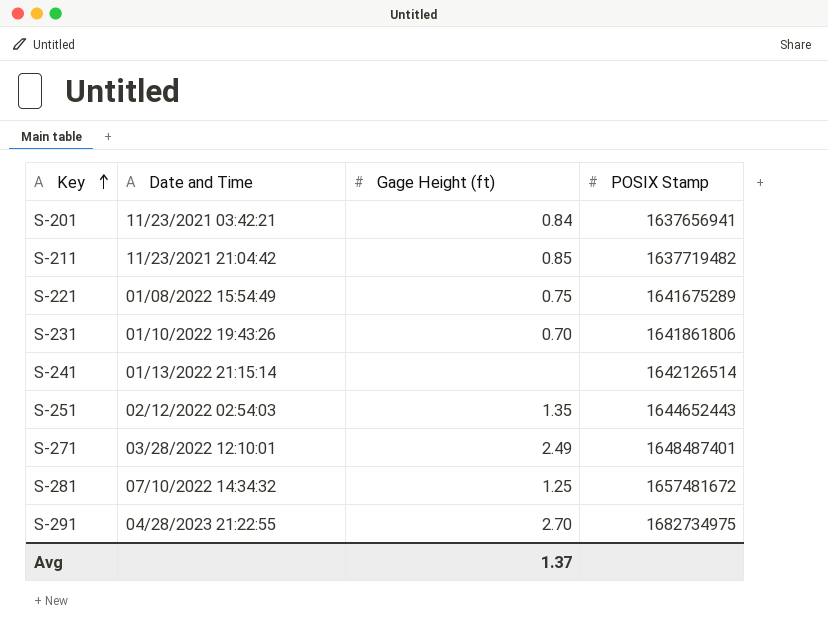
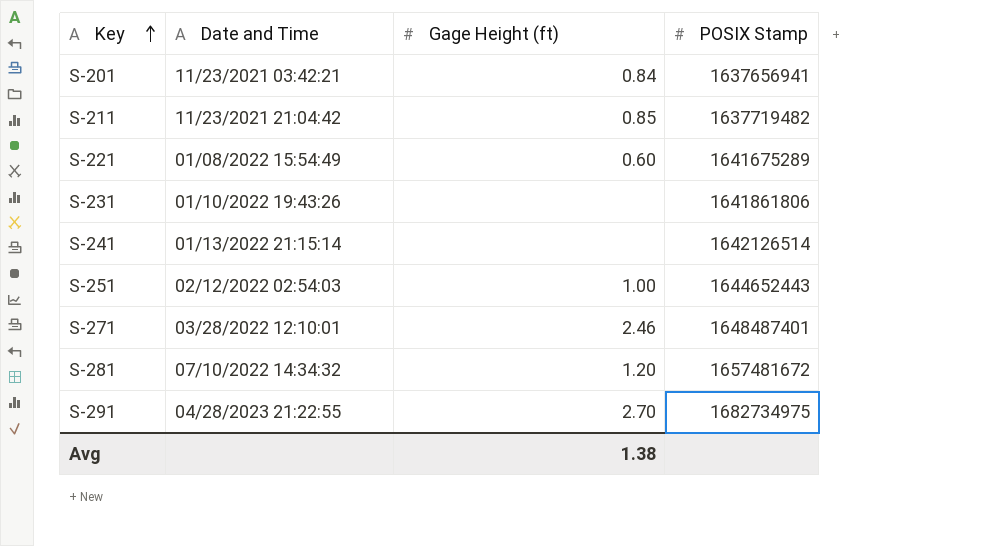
S-221 | Gage Height (ft): 0.75 -> 0.60
S-231 | Gage Height (ft): 0.70 -> none
S-251 | Gage Height (ft): 1.35 -> 1.00
S-271 | Gage Height (ft): 2.49 -> 2.46
S-281 | Gage Height (ft): 1.25 -> 1.20
Avg | Gage Height (ft): 1.37 -> 1.38

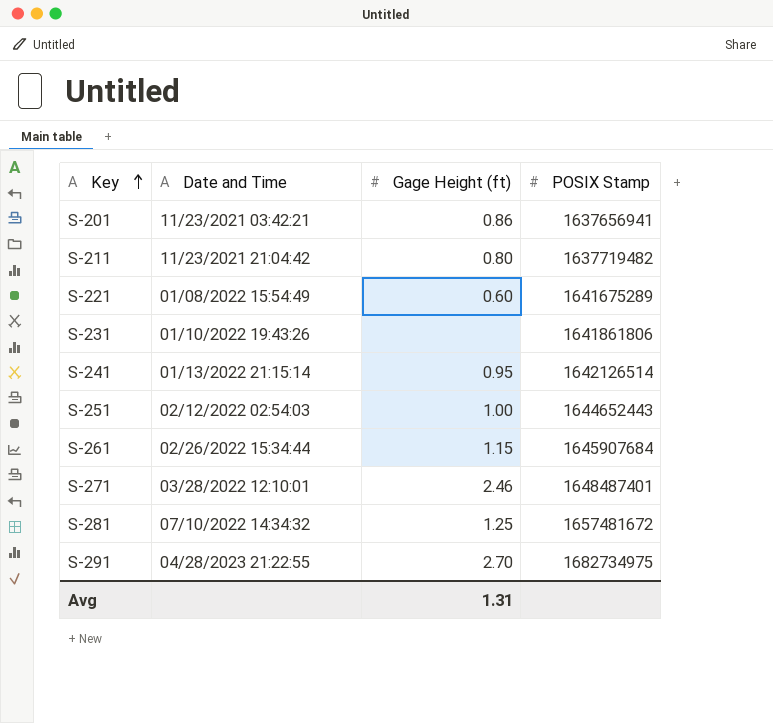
S-201 | Gage Height (ft): 0.84 -> 0.86
S-211 | Gage Height (ft): 0.85 -> 0.80
S-241 | Gage Height (ft): none -> 0.95
row S-261: none -> 02/26/2022 15:34:44 | 1.15 | 1645907684
S-281 | Gage Height (ft): 1.20 -> 1.25
Avg | Gage Height (ft): 1.38 -> 1.31

